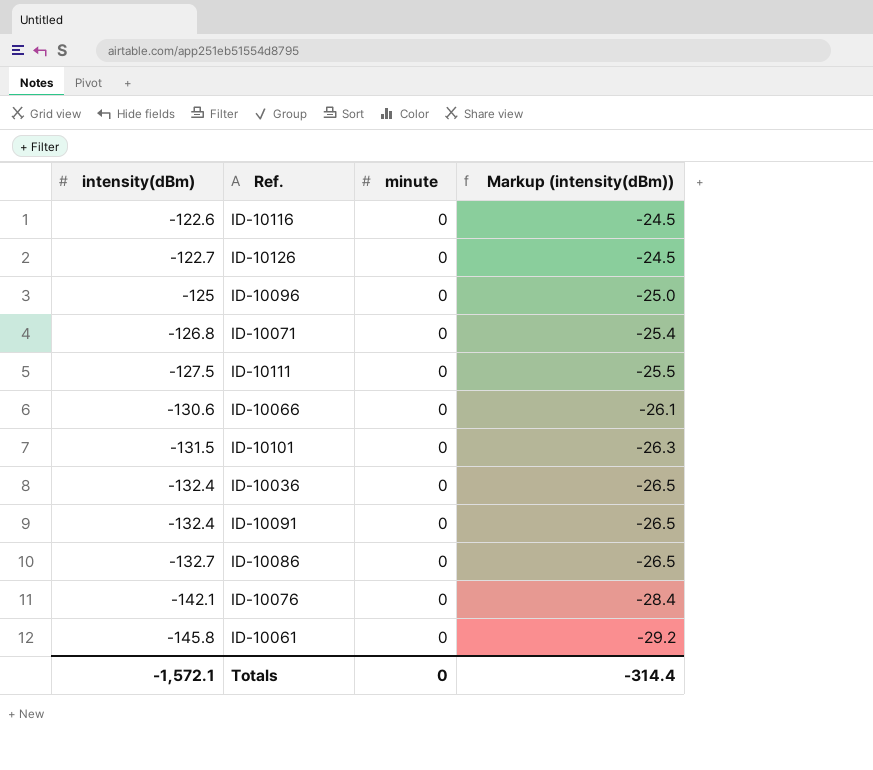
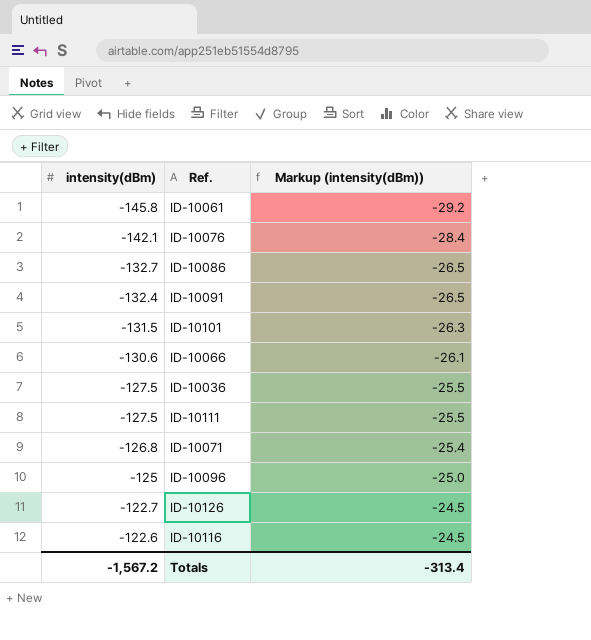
row order: intensity(dBm) descending -> intensity(dBm) ascending
column minute | position: 3 -> none
ID-10036 | intensity(dBm): -132.4 -> -127.5
ID-10036 | Markup (intensity(dBm)): -26.5 -> -25.5
Totals | intensity(dBm): -1,572.1 -> -1,567.2
Totals | Markup (intensity(dBm)): -314.4 -> -313.4

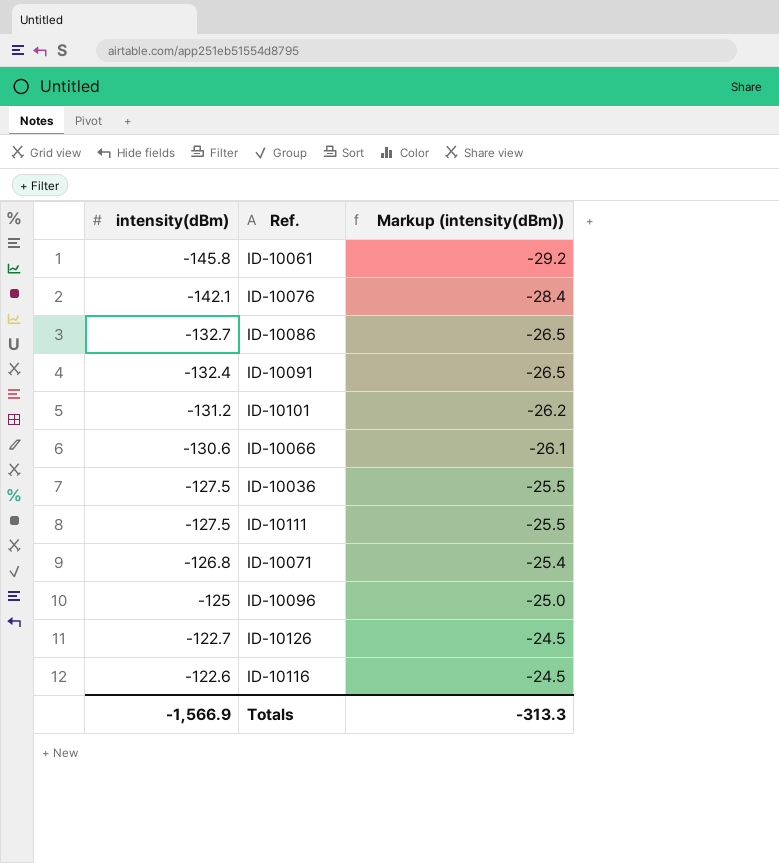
ID-10101 | intensity(dBm): -131.5 -> -131.2
ID-10101 | Markup (intensity(dBm)): -26.3 -> -26.2
Totals | intensity(dBm): -1,567.2 -> -1,566.9
Totals | Markup (intensity(dBm)): -313.4 -> -313.3

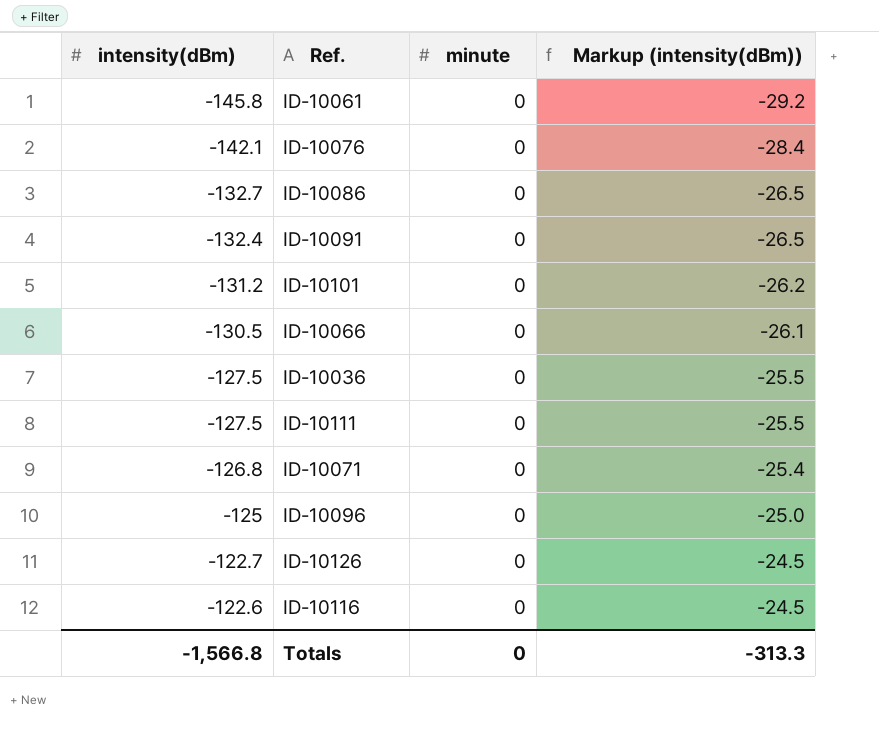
column minute | position: none -> 3
ID-10066 | intensity(dBm): -130.6 -> -130.5
Totals | intensity(dBm): -1,566.9 -> -1,566.8

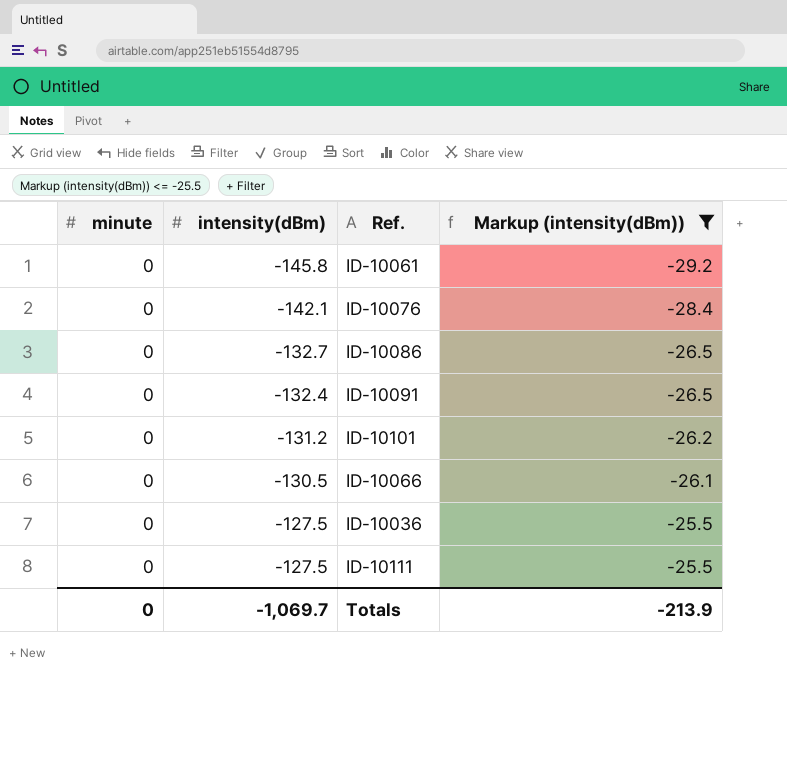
filter: none -> Markup (intensity(dBm)) <= -25.5
column minute | position: 3 -> 1
Totals | intensity(dBm): -1,566.8 -> -1,069.7
Totals | Markup (intensity(dBm)): -313.3 -> -213.9

